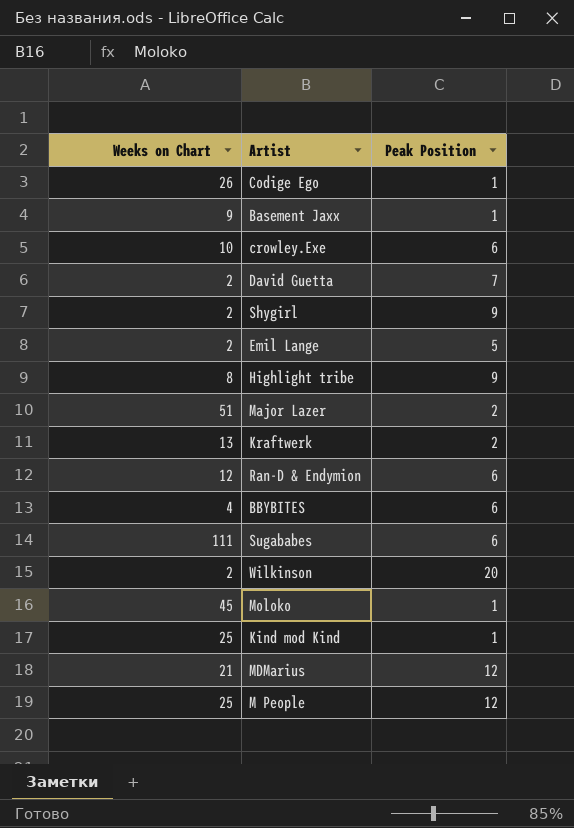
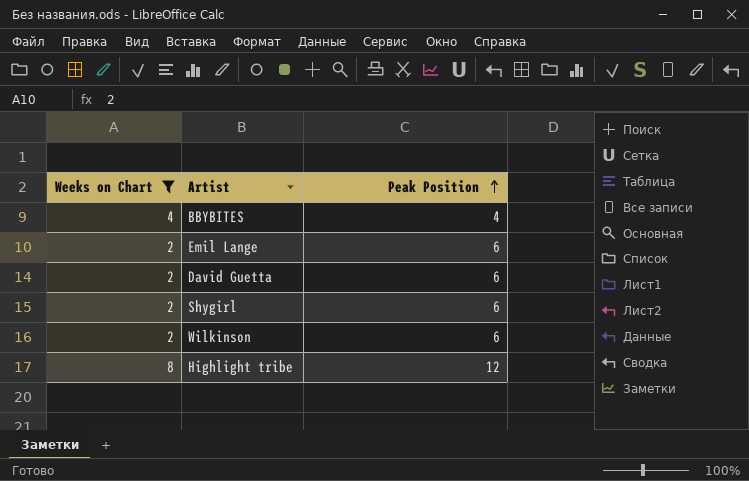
filter: none -> Weeks on Chart <= 8
row order: none -> Peak Position ascending
BBYBITES | Peak Position: 6 -> 4
Emil Lange | Peak Position: 5 -> 6
David Guetta | Peak Position: 7 -> 6
Shygirl | Peak Position: 9 -> 6
Wilkinson | Peak Position: 20 -> 6
Highlight tribe | Peak Position: 9 -> 12

